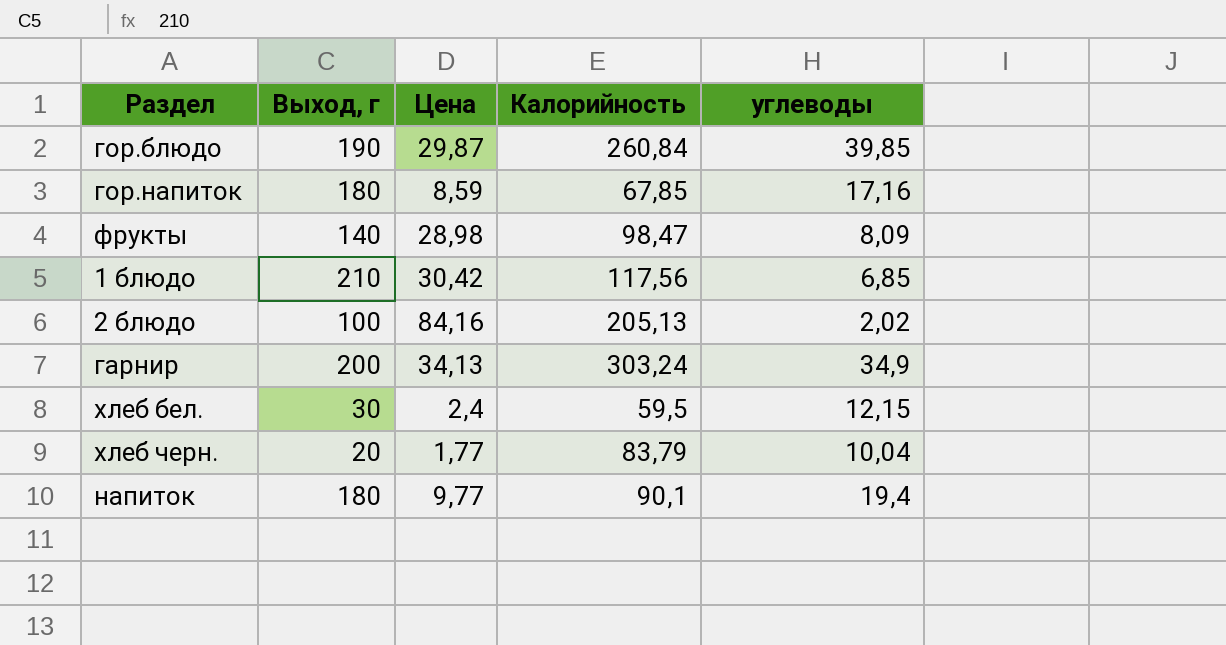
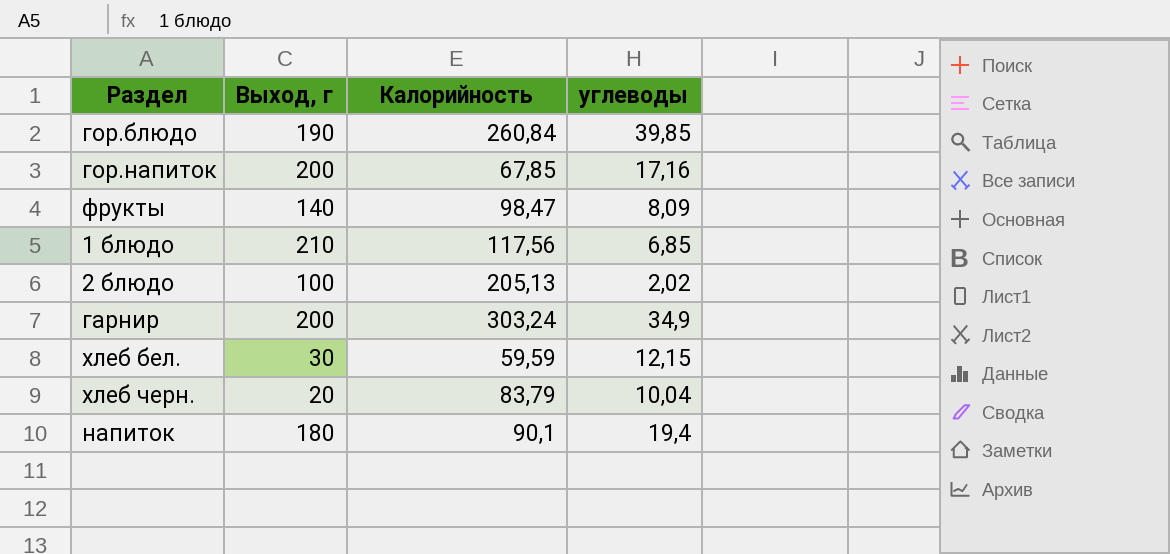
column Цена | position: 3 -> none
гор.напиток | Выход, г: 180 -> 200
хлеб бел. | Калорийность: 59,5 -> 59,59

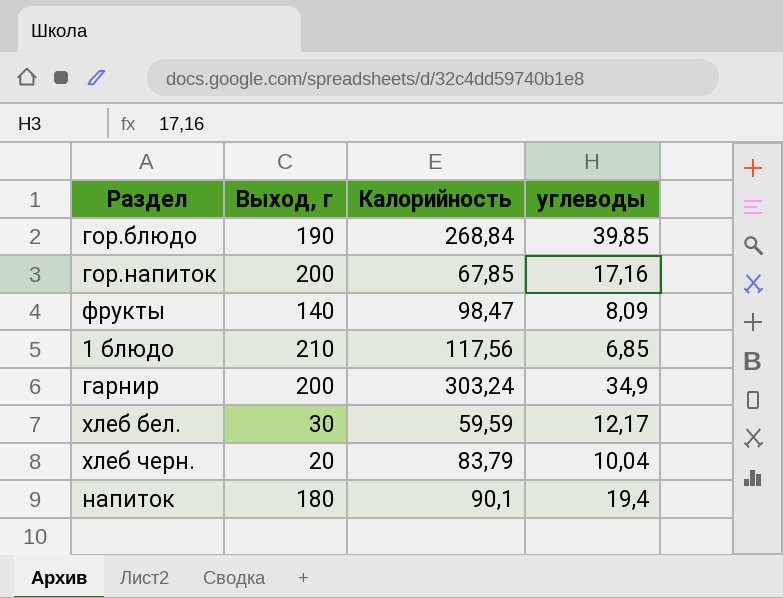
row 2 блюдо: 100 | 205,13 | 2,02 -> none
гор.блюдо | Калорийность: 260,84 -> 268,84
хлеб бел. | углеводы: 12,15 -> 12,17

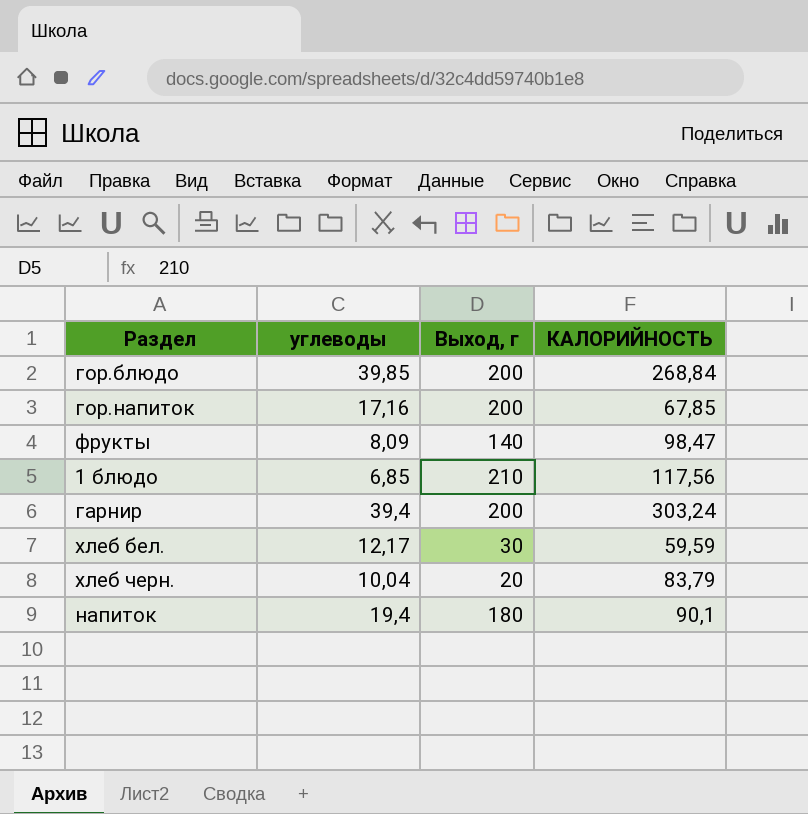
column углеводы | position: 4 -> 2
column name: Калорийность -> КАЛОРИЙНОСТЬ
гор.блюдо | Выход, г: 190 -> 200
гарнир | углеводы: 34,9 -> 39,4

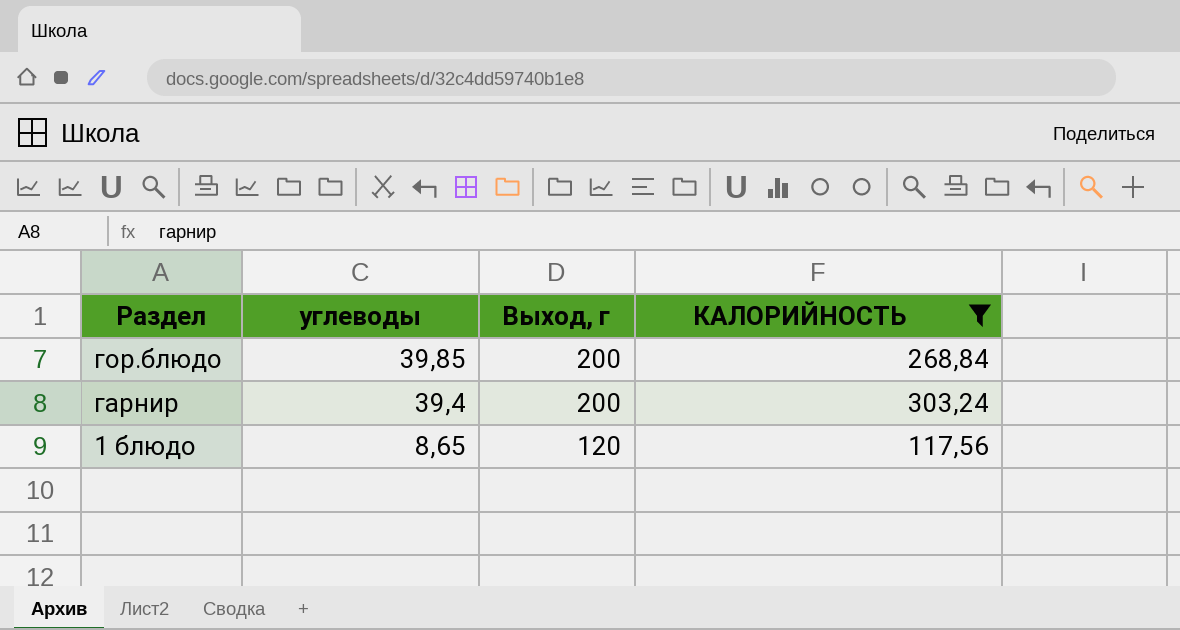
filter: none -> КАЛОРИЙНОСТЬ >= 117,56
row order: none -> Раздел descending
1 блюдо | углеводы: 6,85 -> 8,65
1 блюдо | Выход, г: 210 -> 120

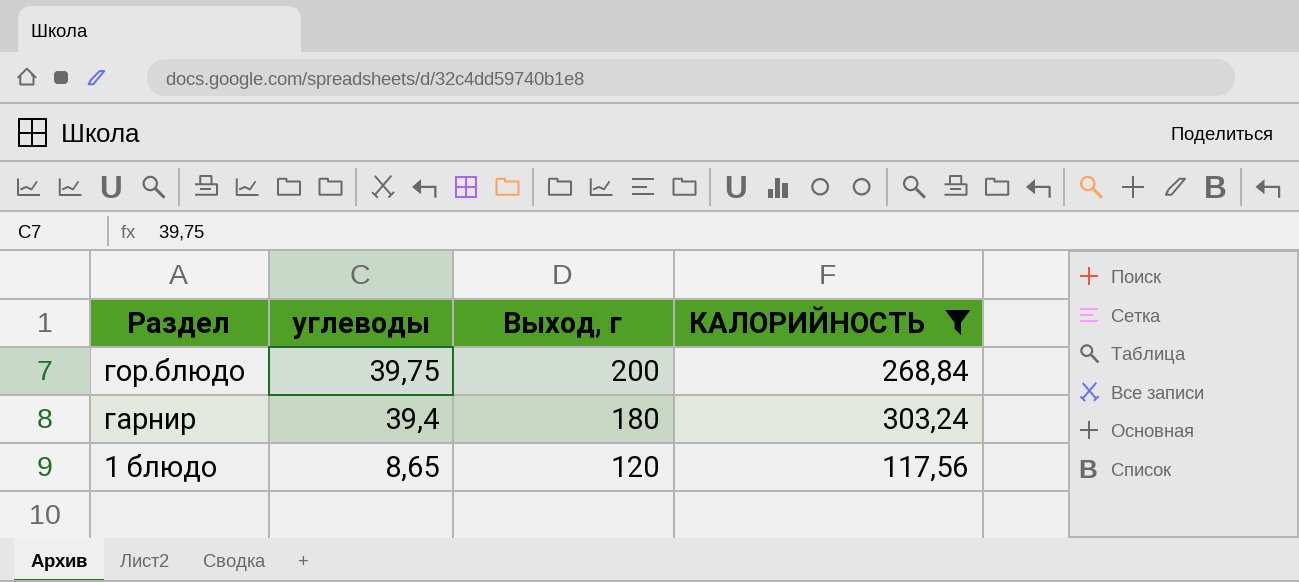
гор.блюдо | углеводы: 39,85 -> 39,75
гарнир | Выход, г: 200 -> 180

